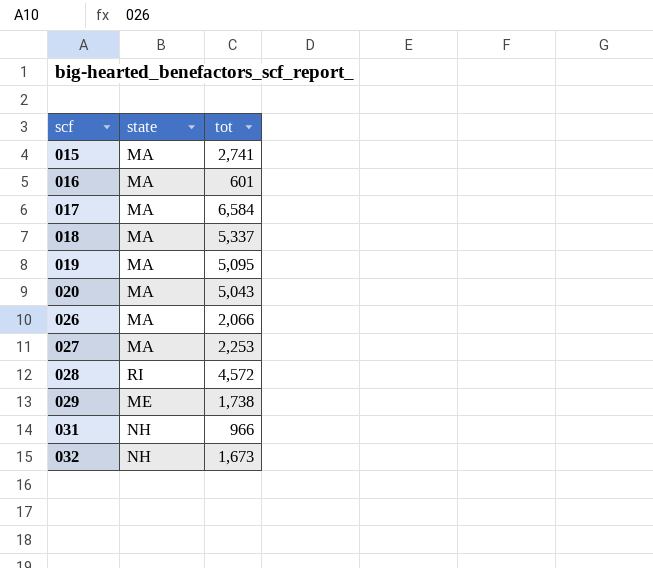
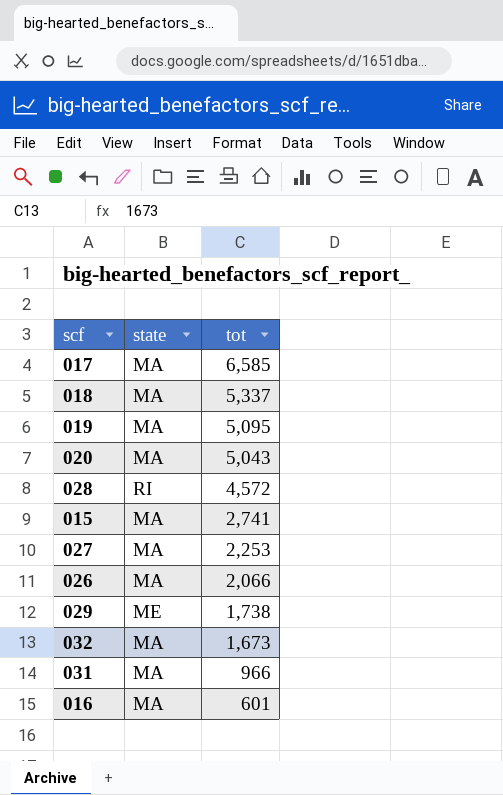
row order: scf ascending -> tot descending
017 | tot: 6,584 -> 6,585
032 | state: NH -> MA
031 | state: NH -> MA

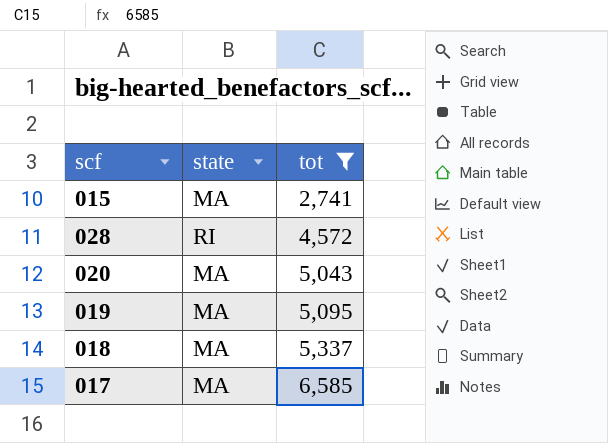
filter: none -> tot >= 2,741
row order: tot descending -> tot ascending

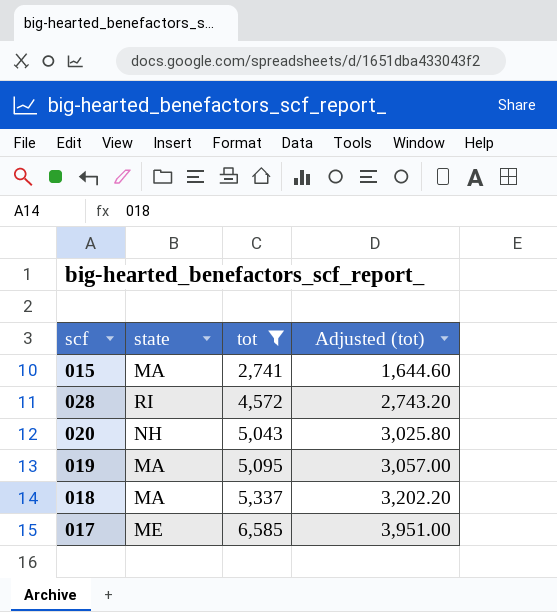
column Adjusted (tot) | formula: none -> [tot] * 0.6
020 | state: MA -> NH
017 | state: MA -> ME

